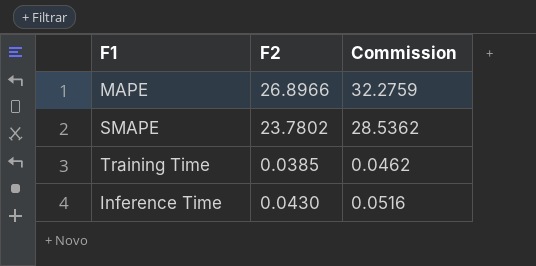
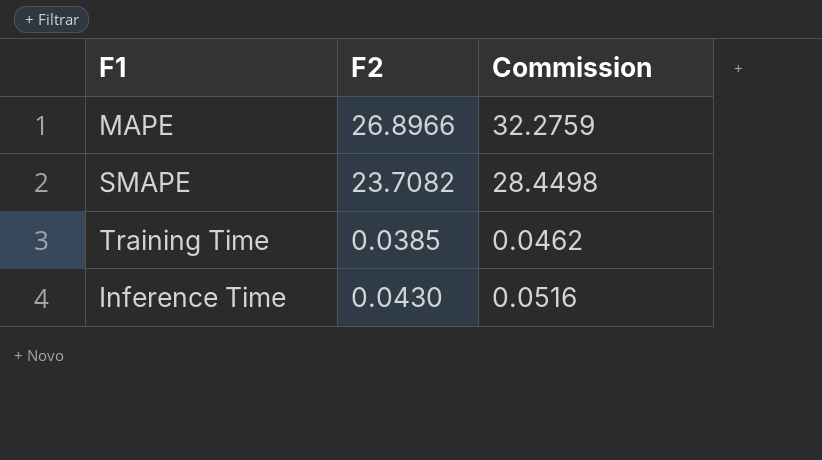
SMAPE | F2: 23.7802 -> 23.7082
SMAPE | Commission: 28.5362 -> 28.4498

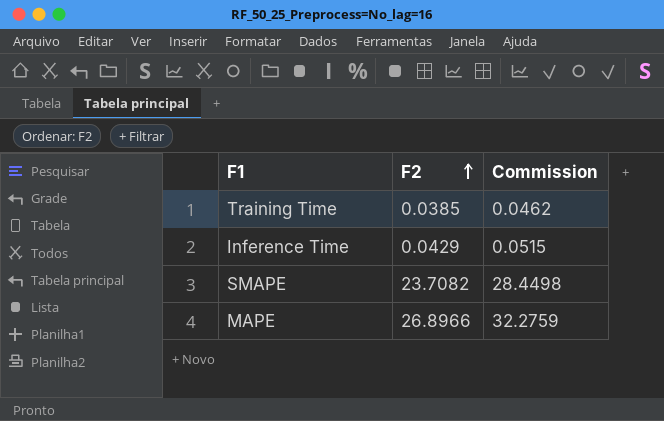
row order: none -> F2 ascending
Inference Time | F2: 0.0430 -> 0.0429
Inference Time | Commission: 0.0516 -> 0.0515

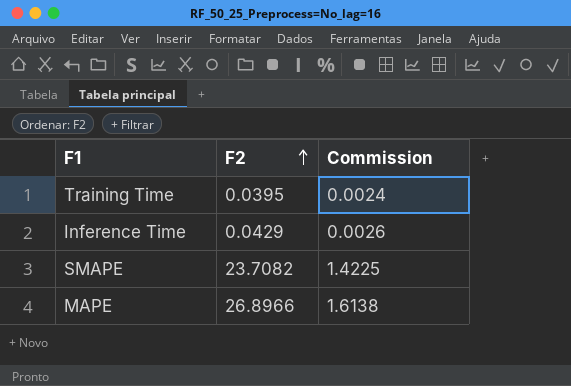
column Commission | formula: [F2] * 1.2 -> [F2] * 0.06
Training Time | F2: 0.0385 -> 0.0395

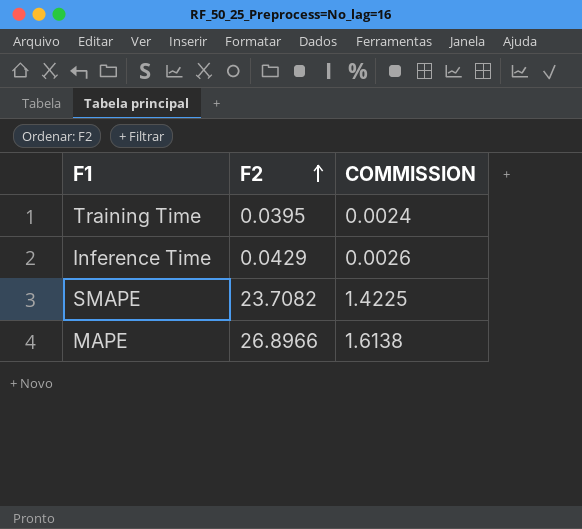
column name: Commission -> COMMISSION

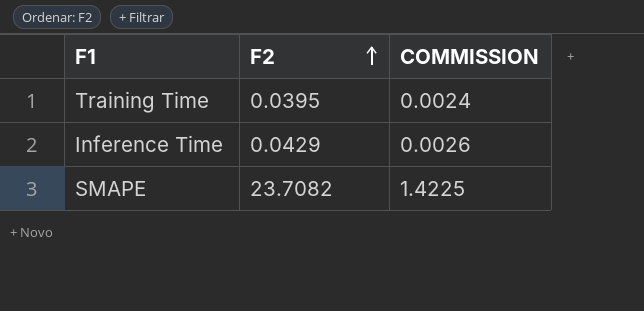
row MAPE: 26.8966 | 1.6138 -> none

